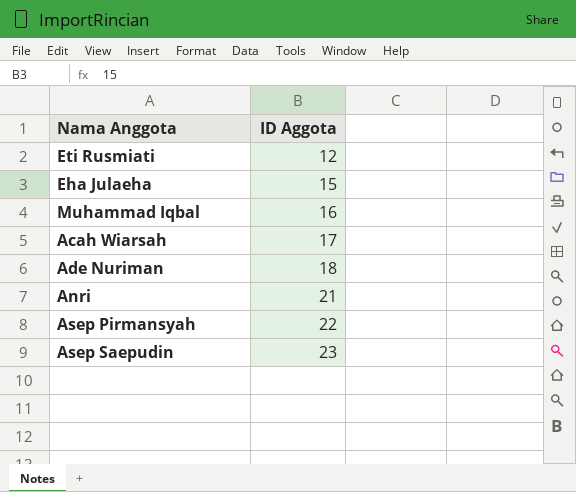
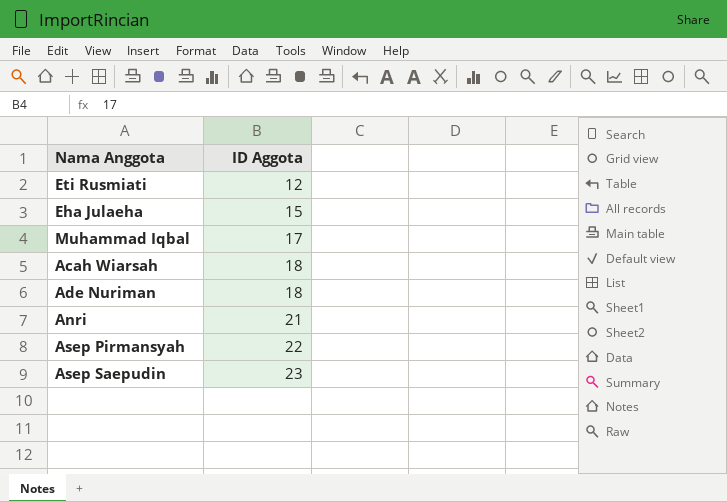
Muhammad Iqbal | ID Aggota: 16 -> 17
Acah Wiarsah | ID Aggota: 17 -> 18

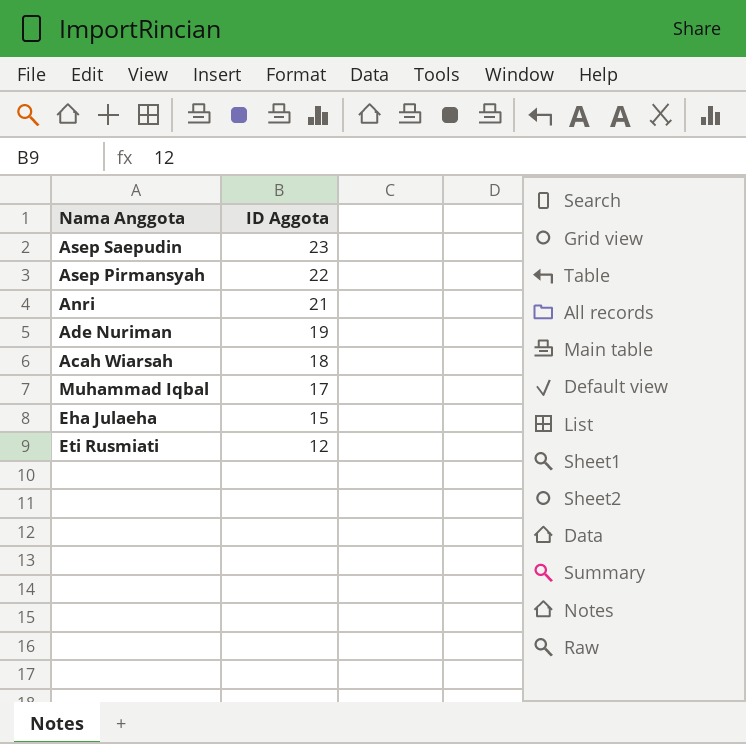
row order: ID Aggota ascending -> ID Aggota descending
Ade Nuriman | ID Aggota: 18 -> 19

